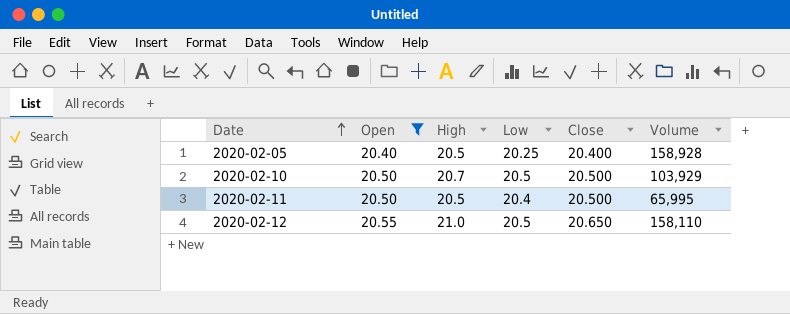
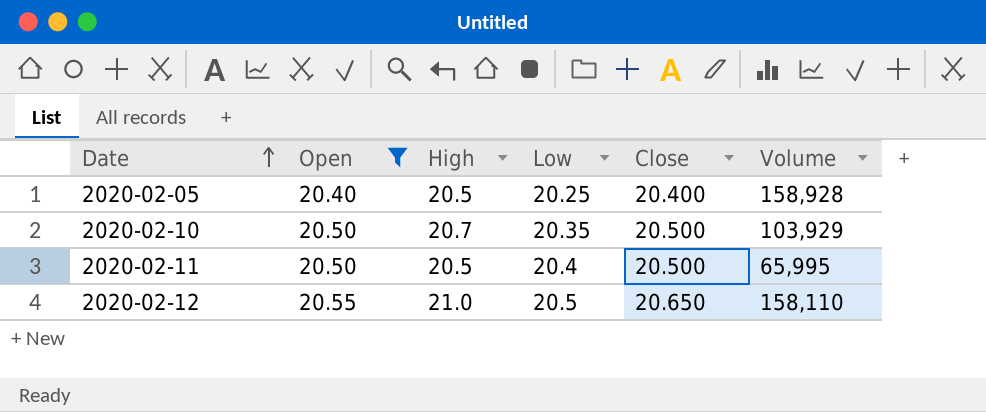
2020-02-10 | Low: 20.5 -> 20.35

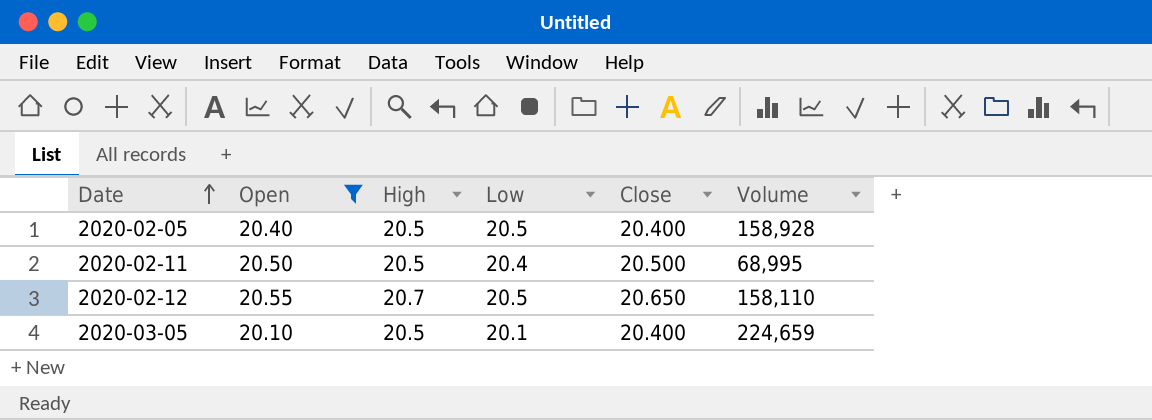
row 2020-02-10: 20.50 | 20.7 | 20.35 | 20.500 | 103,929 -> none
2020-02-05 | Low: 20.25 -> 20.5
2020-02-11 | Volume: 65,995 -> 68,995
2020-02-12 | High: 21.0 -> 20.7
row 2020-03-05: none -> 20.10 | 20.5 | 20.1 | 20.400 | 224,659

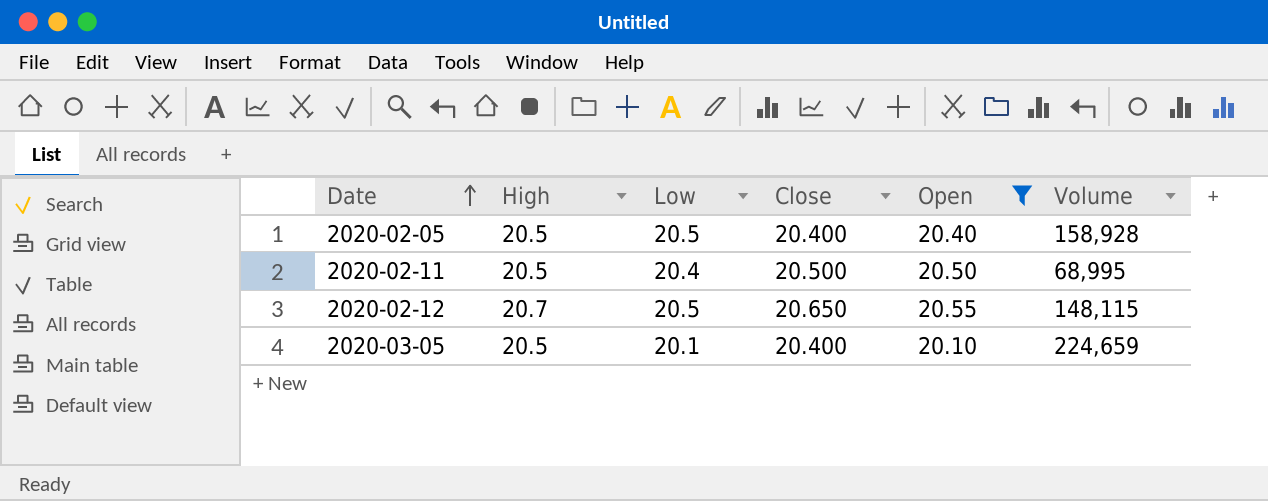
column Open | position: 2 -> 5
2020-02-12 | Volume: 158,110 -> 148,115

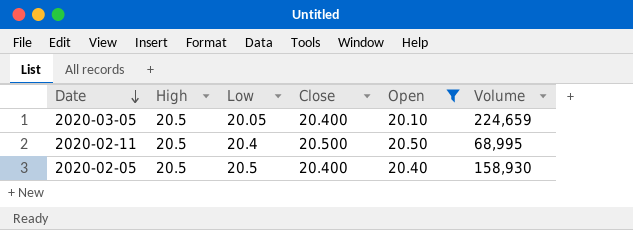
row order: Date ascending -> Date descending
row 2020-02-12: 20.7 | 20.5 | 20.650 | 20.55 | 148,115 -> none
2020-03-05 | Low: 20.1 -> 20.05
2020-02-05 | Volume: 158,928 -> 158,930

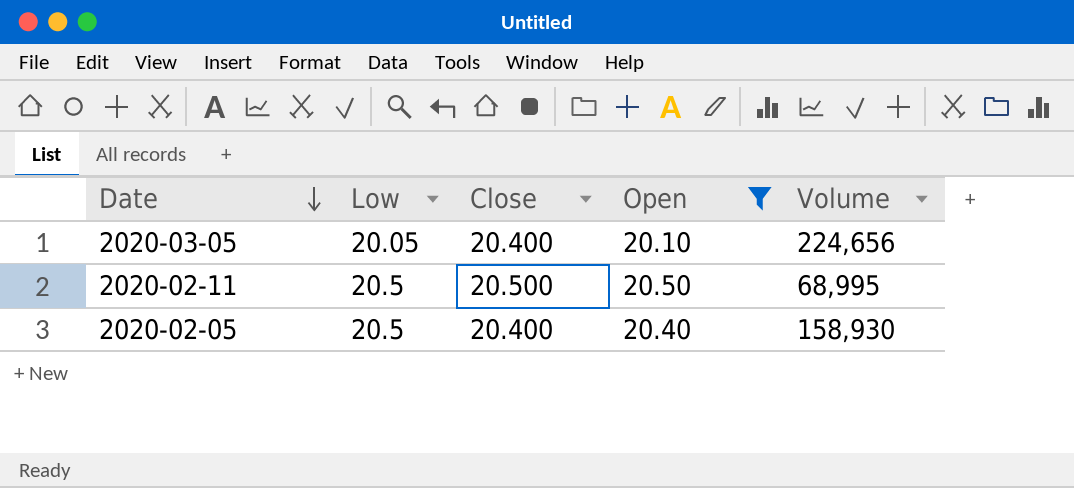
column High | position: 2 -> none
2020-03-05 | Volume: 224,659 -> 224,656
2020-02-11 | Low: 20.4 -> 20.5

